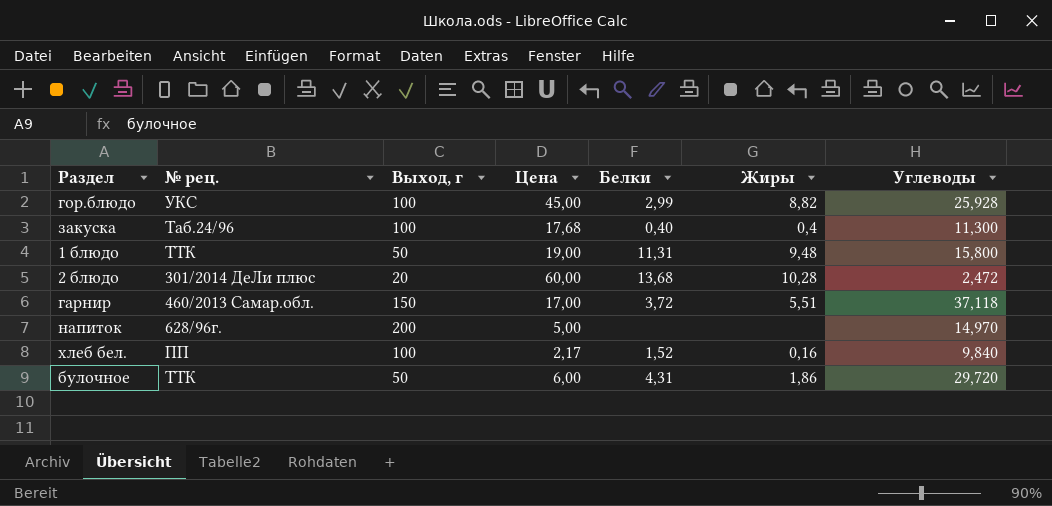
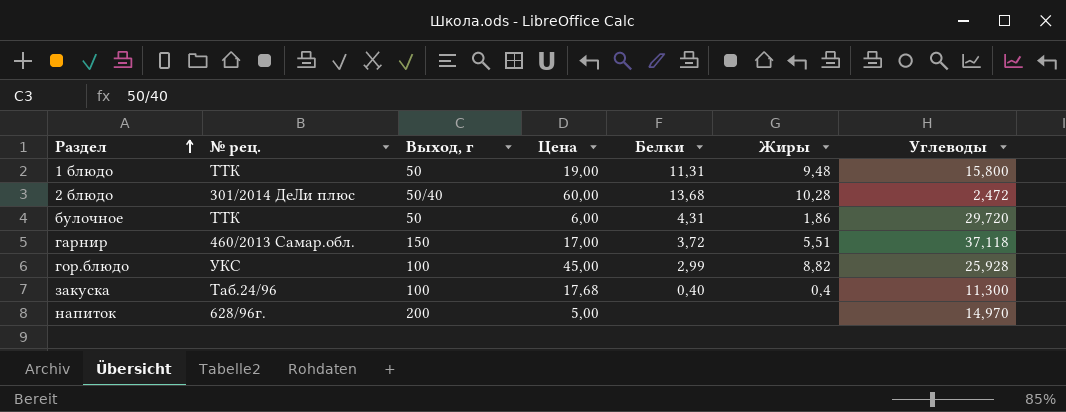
row order: none -> Раздел ascending
row хлеб бел.: ПП | 100 | 2,17 | 1,52 | 0,16 | 9,840 -> none
2 блюдо | Выход, г: 20 -> 50/40

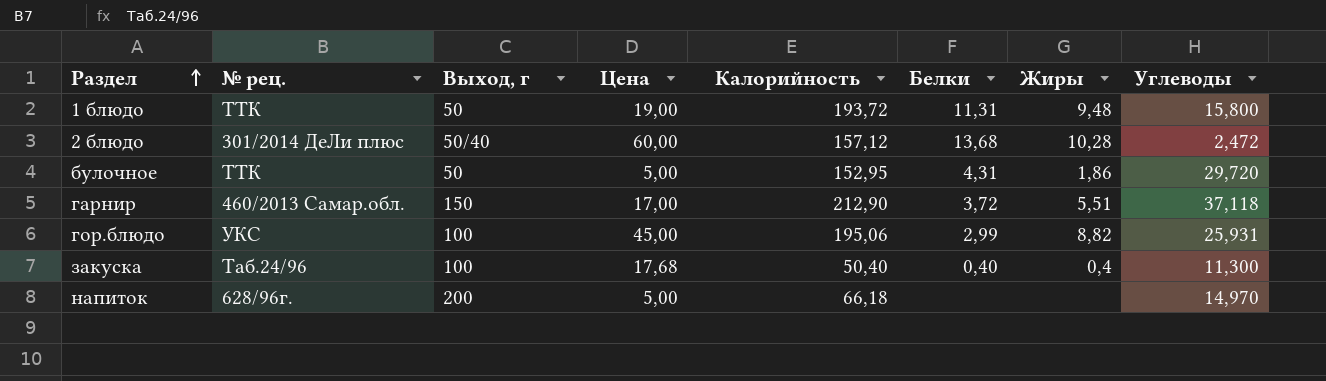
column Калорийность | position: none -> 5
булочное | Цена: 6,00 -> 5,00
гор.блюдо | Углеводы: 25,928 -> 25,931

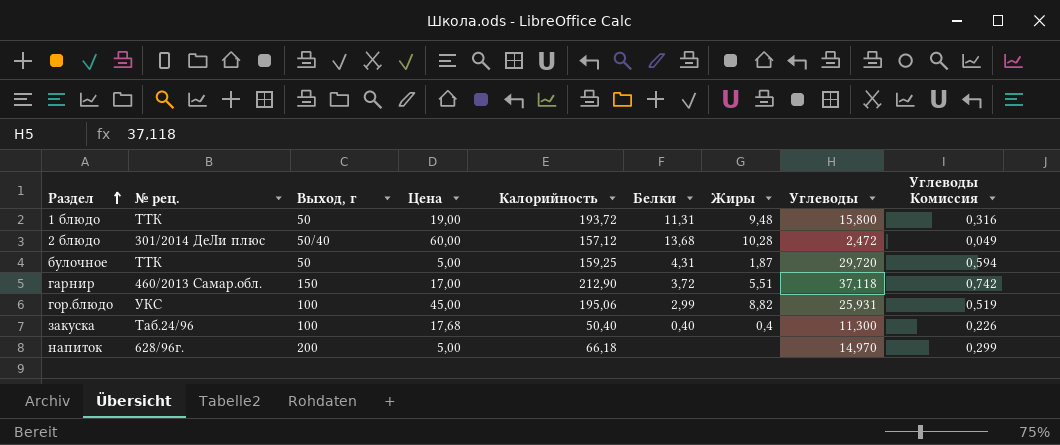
column Углеводы Комиссия | formula: none -> [Углеводы] * 0,02
булочное | Калорийность: 152,95 -> 159,25
булочное | Жиры: 1,86 -> 1,87

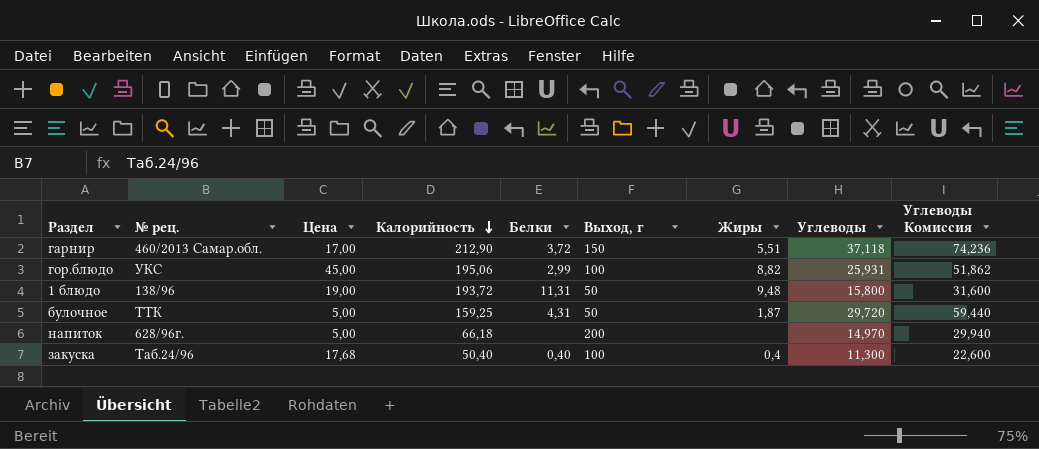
row order: Раздел ascending -> Калорийность descending
column Выход, г | position: 3 -> 6
column Углеводы Комиссия | formula: [Углеводы] * 0,02 -> [Углеводы] * 2
row 2 блюдо: 301/2014 ДеЛи плюс | 50/40 | 60,00 | 157,12 | 13,68 | 10,28 | 2,472 | 0,049 -> none
1 блюдо | № рец.: ТТК -> 138/96

